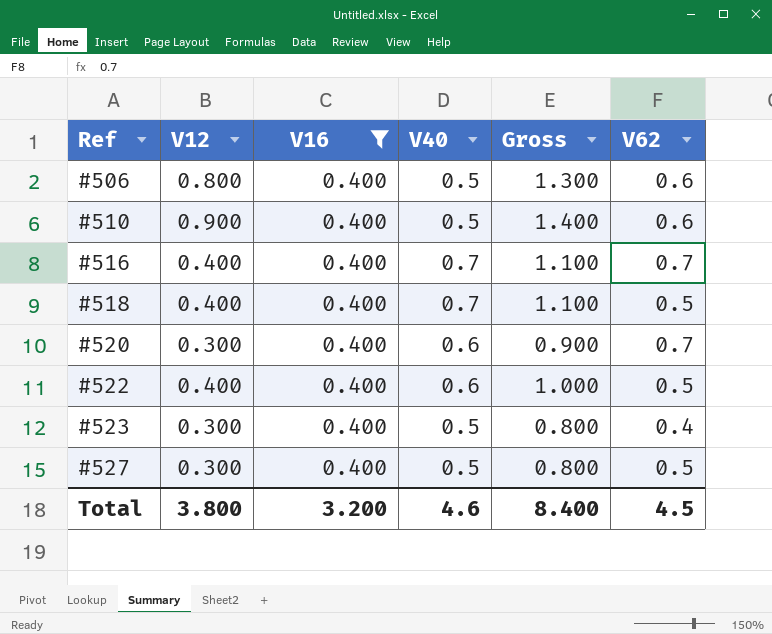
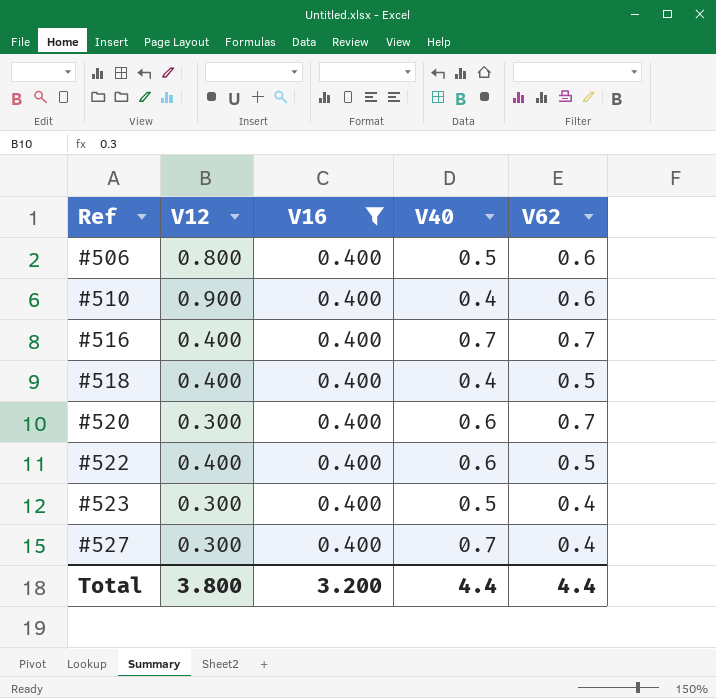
column Gross | formula: [V12] + [V40] -> none
#510 | V40: 0.5 -> 0.4
#518 | V40: 0.7 -> 0.4
#527 | V40: 0.5 -> 0.7
#527 | V62: 0.5 -> 0.4
Total | V40: 4.6 -> 4.4
Total | V62: 4.5 -> 4.4

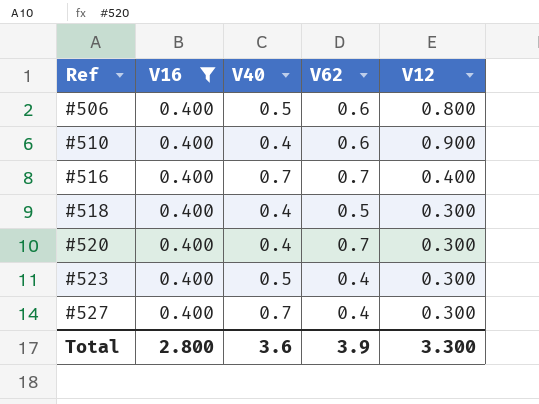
column V12 | position: 2 -> 5
row #522: 0.400 | 0.400 | 0.6 | 0.5 -> none
#518 | V12: 0.400 -> 0.300
#520 | V40: 0.6 -> 0.4
Total | V16: 3.200 -> 2.800
Total | V40: 4.4 -> 3.6
Total | V62: 4.4 -> 3.9
Total | V12: 3.800 -> 3.300

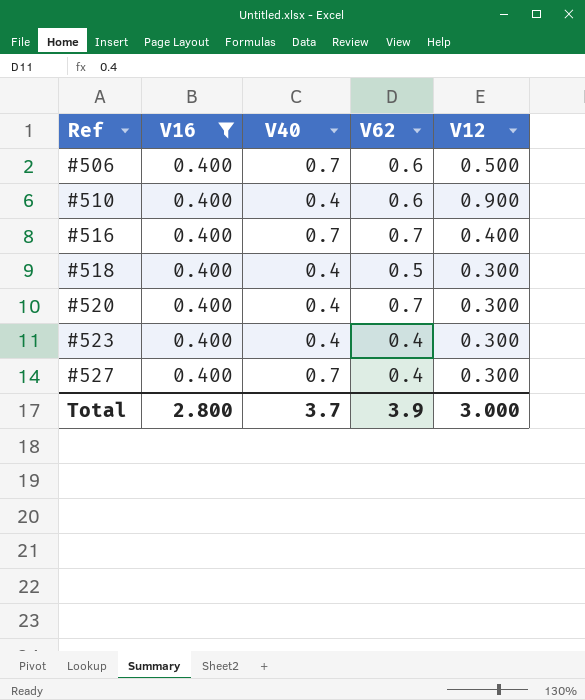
#506 | V40: 0.5 -> 0.7
#506 | V12: 0.800 -> 0.500
#523 | V40: 0.5 -> 0.4
Total | V40: 3.6 -> 3.7
Total | V12: 3.300 -> 3.000

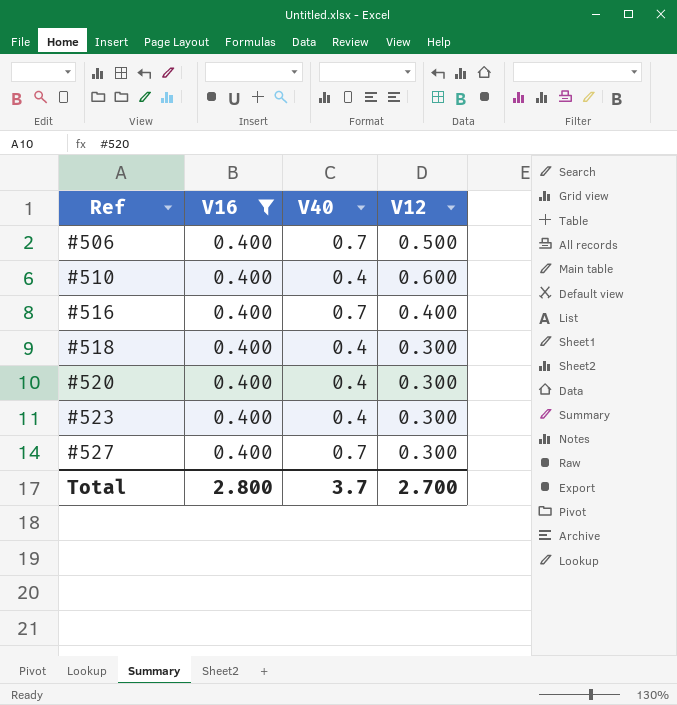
column V62 | position: 4 -> none
#510 | V12: 0.900 -> 0.600
Total | V12: 3.000 -> 2.700

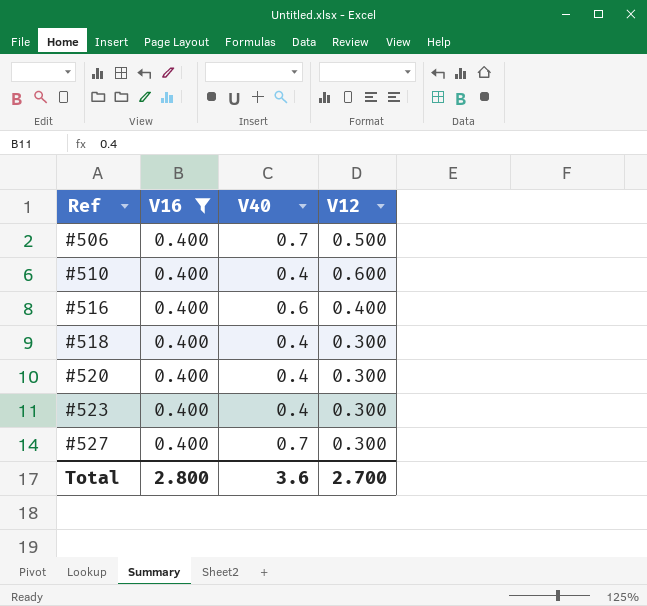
#516 | V40: 0.7 -> 0.6
Total | V40: 3.7 -> 3.6

